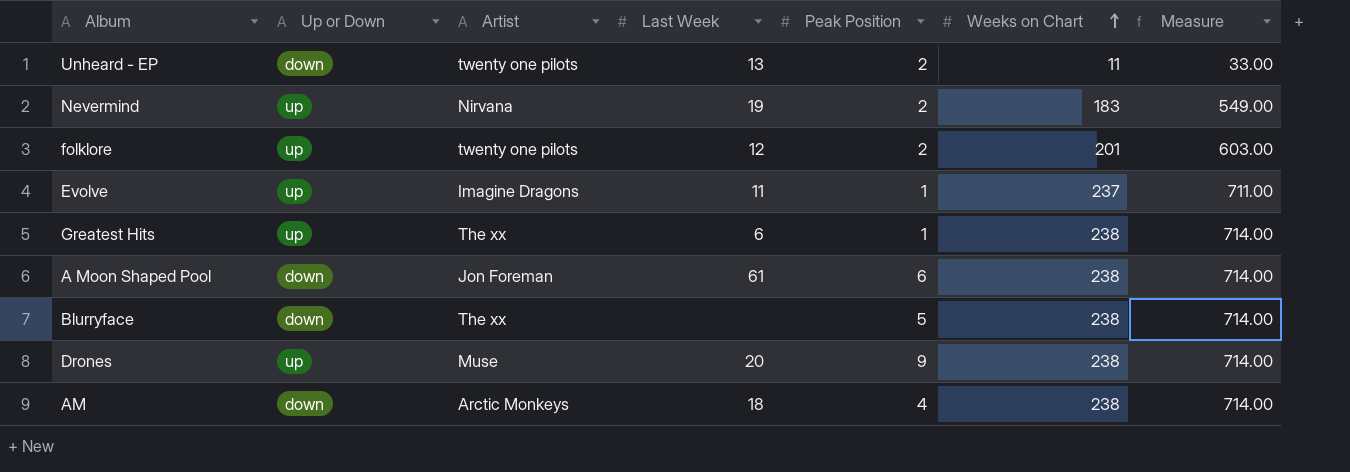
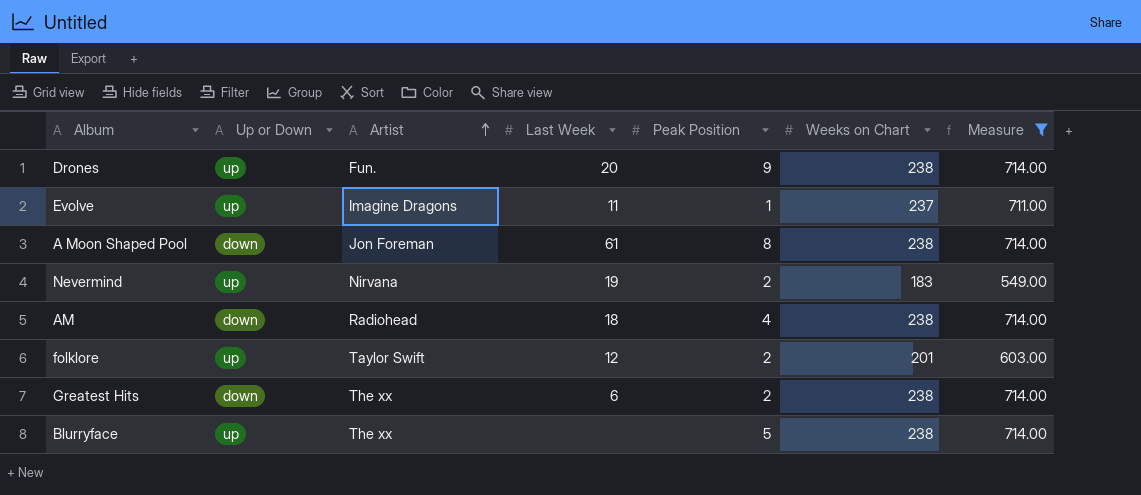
filter: none -> Measure != 33.00
row order: Weeks on Chart ascending -> Artist ascending
Drones | Artist: Muse -> Fun.
A Moon Shaped Pool | Peak Position: 6 -> 8
AM | Artist: Arctic Monkeys -> Radiohead
folklore | Artist: twenty one pilots -> Taylor Swift
Greatest Hits | Up or Down: up -> down
Greatest Hits | Peak Position: 1 -> 2
Blurryface | Up or Down: down -> up

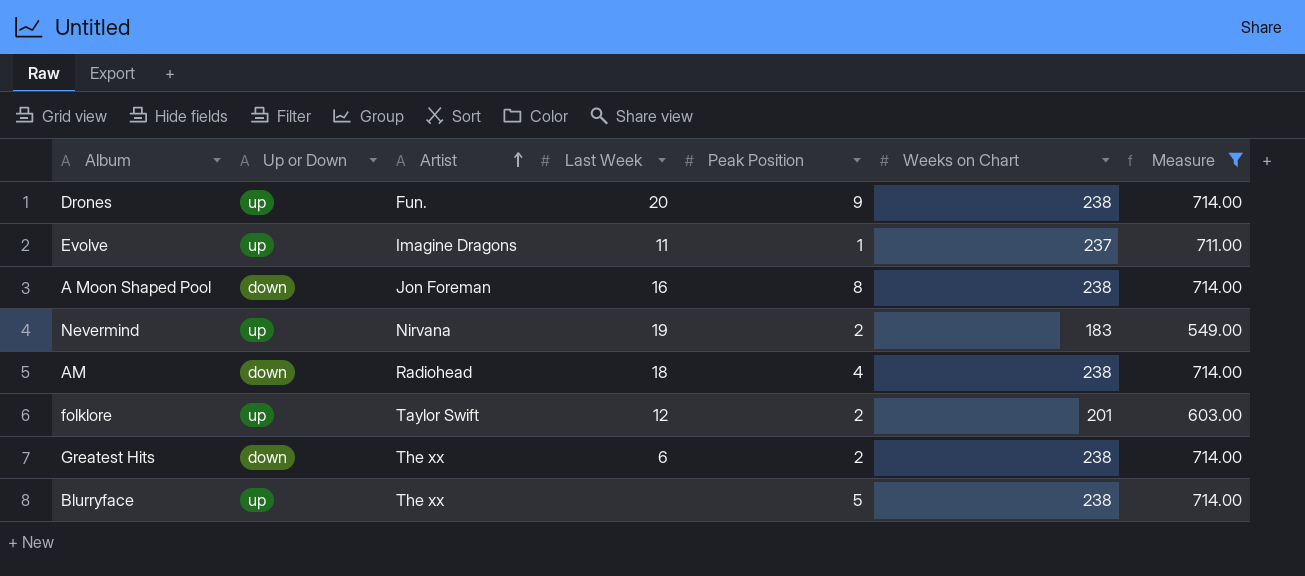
A Moon Shaped Pool | Last Week: 61 -> 16

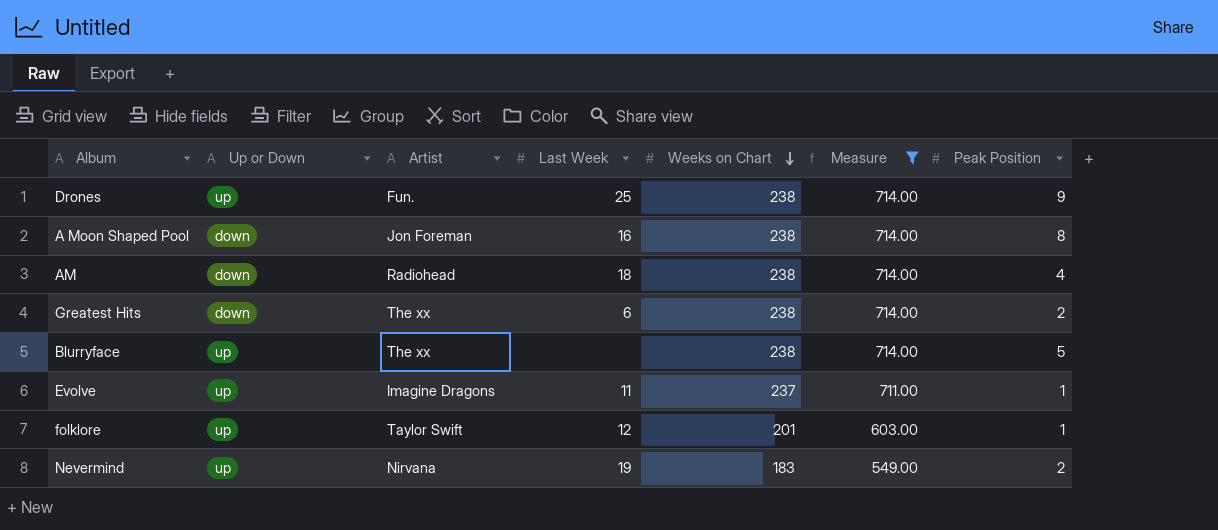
row order: Artist ascending -> Weeks on Chart descending
column Peak Position | position: 5 -> 7
Drones | Last Week: 20 -> 25
folklore | Peak Position: 2 -> 1

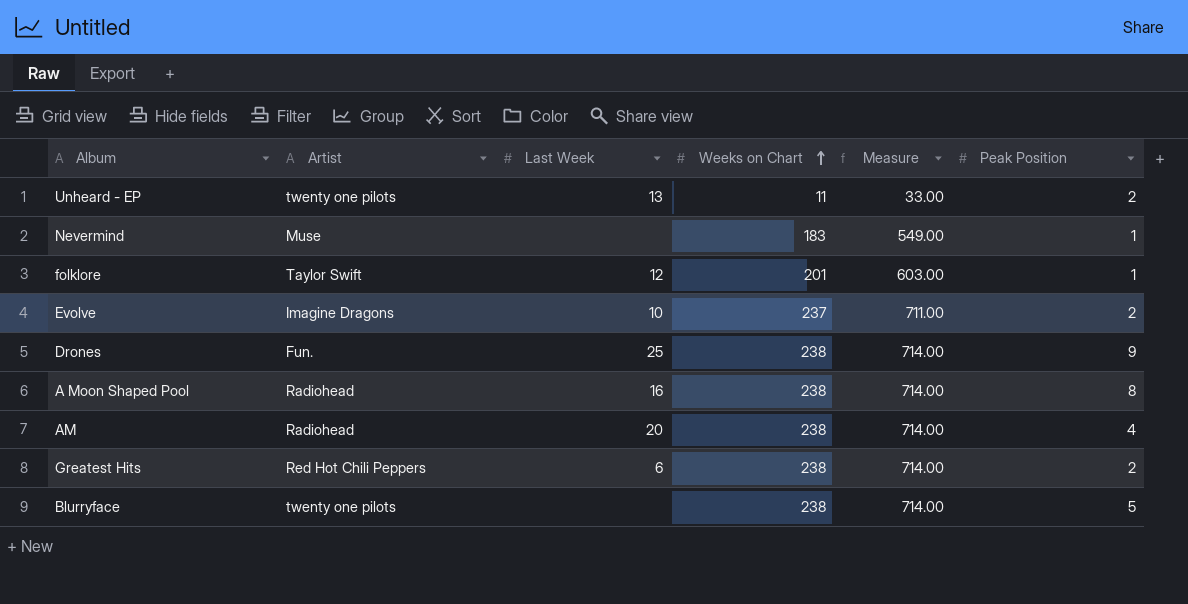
filter: Measure != 33.00 -> none
row order: Weeks on Chart descending -> Weeks on Chart ascending
column Up or Down | position: 2 -> none
Nevermind | Artist: Nirvana -> Muse
Nevermind | Last Week: 19 -> none
Nevermind | Peak Position: 2 -> 1
Evolve | Last Week: 11 -> 10
Evolve | Peak Position: 1 -> 2
A Moon Shaped Pool | Artist: Jon Foreman -> Radiohead
AM | Last Week: 18 -> 20
Greatest Hits | Artist: The xx -> Red Hot Chili Peppers
Blurryface | Artist: The xx -> twenty one pilots

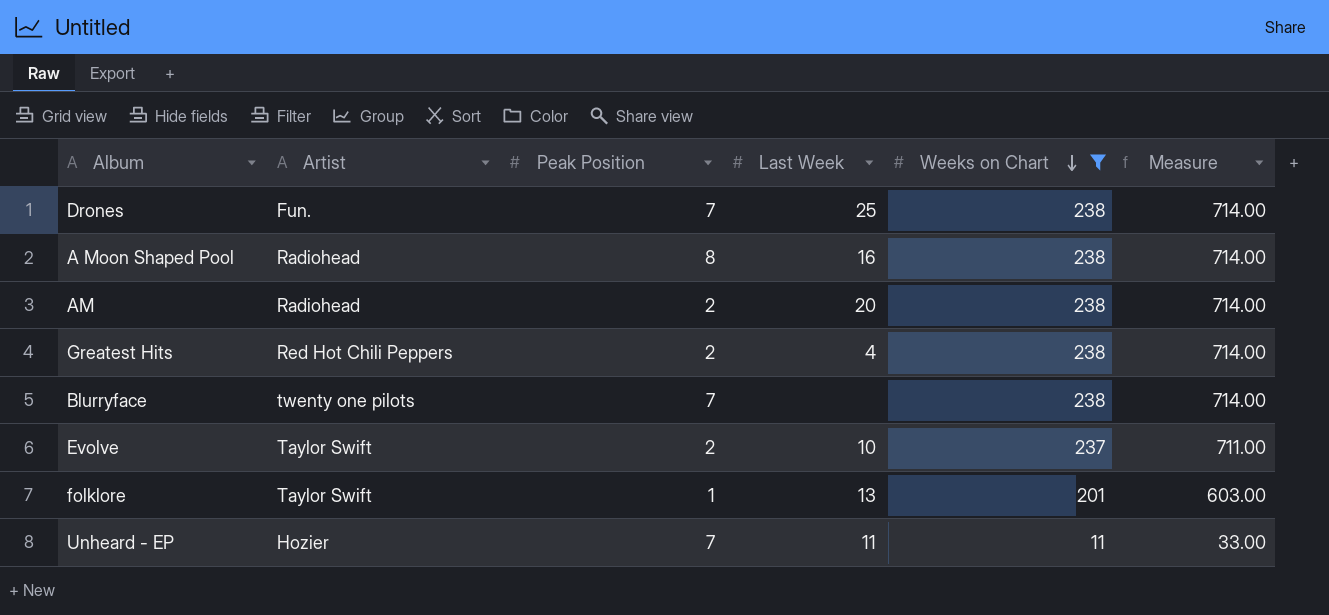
filter: none -> Weeks on Chart != 183
row order: Weeks on Chart ascending -> Weeks on Chart descending
column Peak Position | position: 6 -> 3
Drones | Peak Position: 9 -> 7
AM | Peak Position: 4 -> 2
Greatest Hits | Last Week: 6 -> 4
Blurryface | Peak Position: 5 -> 7
Evolve | Artist: Imagine Dragons -> Taylor Swift
folklore | Last Week: 12 -> 13
Unheard - EP | Artist: twenty one pilots -> Hozier
Unheard - EP | Peak Position: 2 -> 7
Unheard - EP | Last Week: 13 -> 11

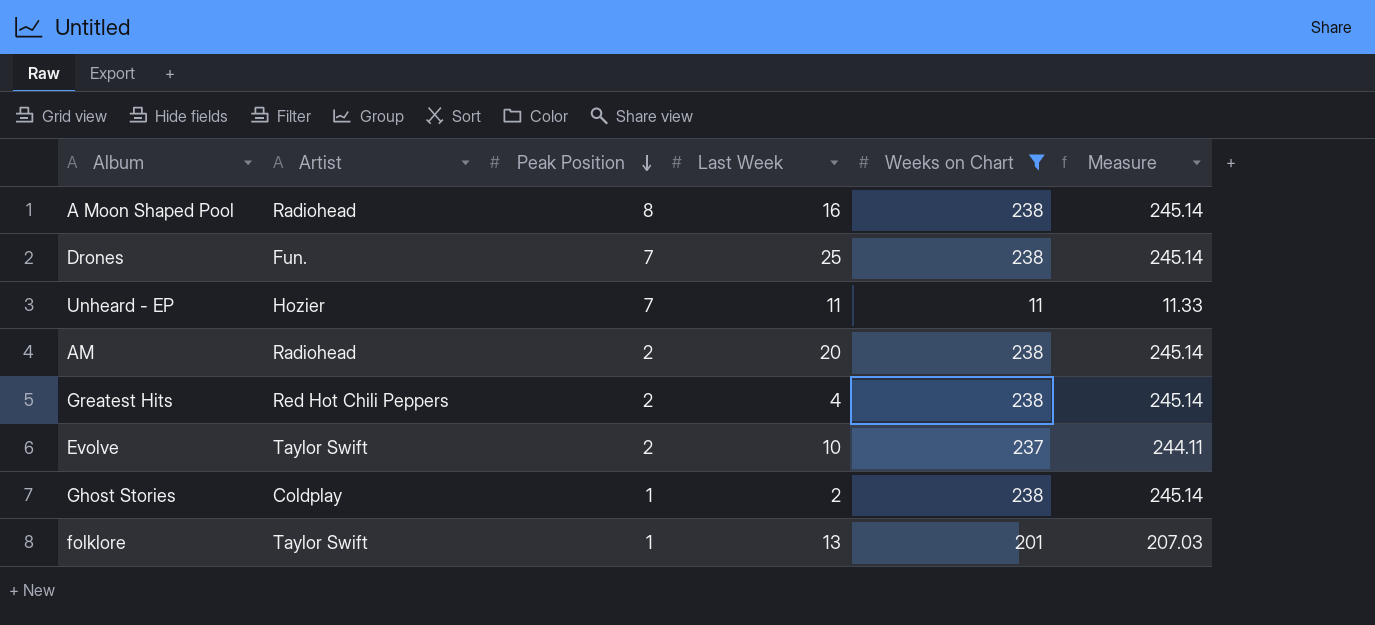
row order: Weeks on Chart descending -> Peak Position descending
column Measure | formula: [Weeks on Chart] * 3 -> [Weeks on Chart] * 1.03
row Blurryface: twenty one pilots | 7 | none | 238 | 714.00 -> none
row Ghost Stories: none -> Coldplay | 1 | 2 | 238 | 245.14

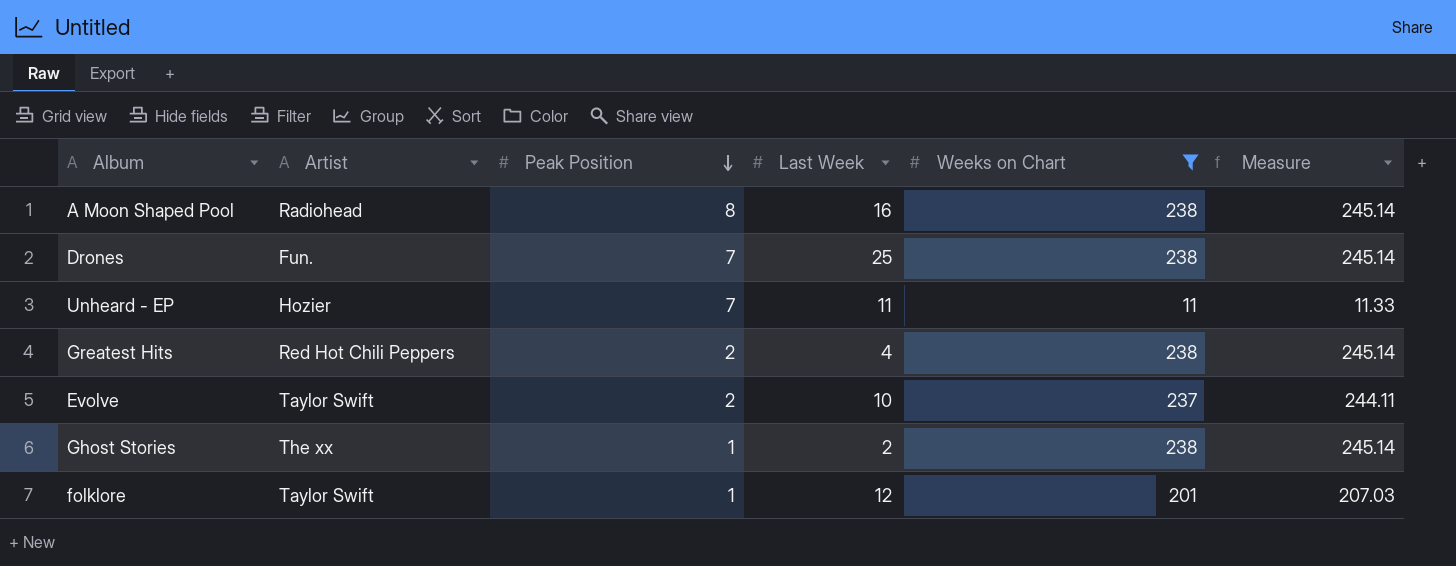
row AM: Radiohead | 2 | 20 | 238 | 245.14 -> none
Ghost Stories | Artist: Coldplay -> The xx
folklore | Last Week: 13 -> 12

